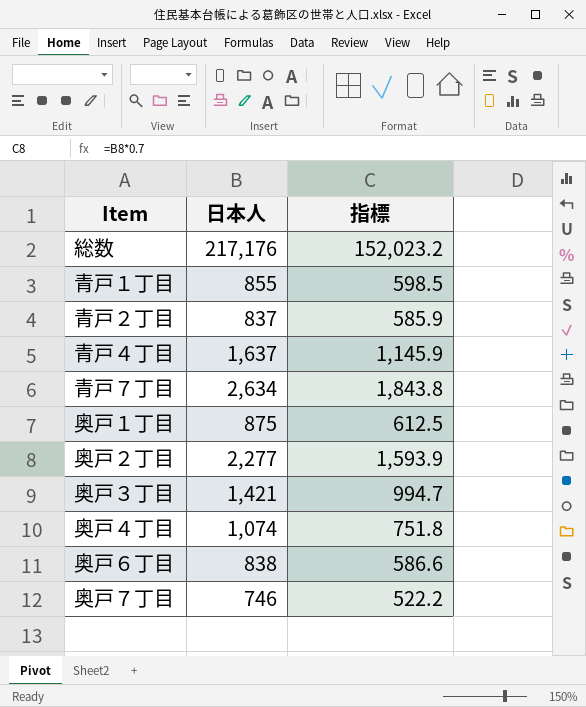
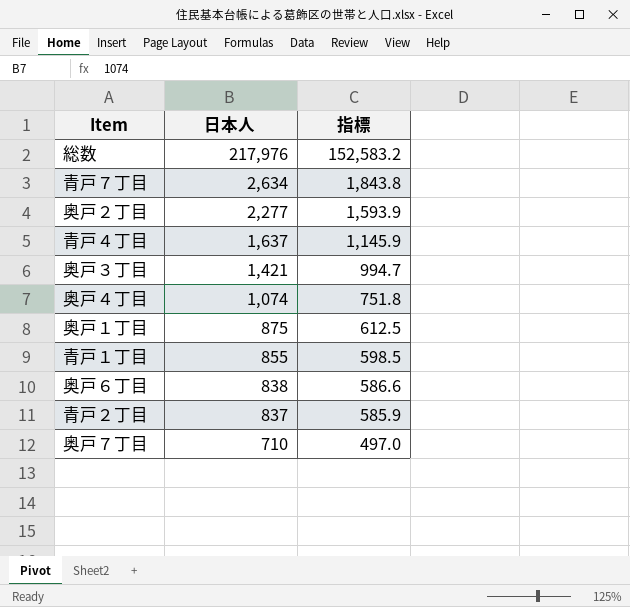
row order: none -> 日本人 descending
総数 | 日本人: 217,176 -> 217,976
総数 | 指標: 152,023.2 -> 152,583.2
奥戸７丁目 | 日本人: 746 -> 710
奥戸７丁目 | 指標: 522.2 -> 497.0

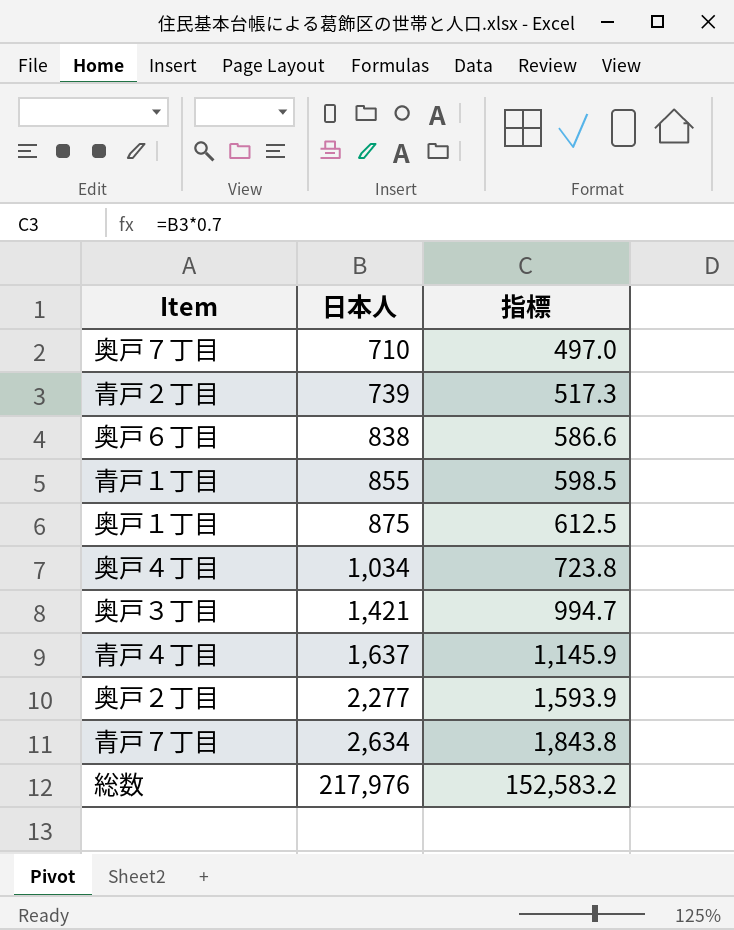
row order: 日本人 descending -> 日本人 ascending
青戸２丁目 | 日本人: 837 -> 739
青戸２丁目 | 指標: 585.9 -> 517.3
奥戸４丁目 | 日本人: 1,074 -> 1,034
奥戸４丁目 | 指標: 751.8 -> 723.8

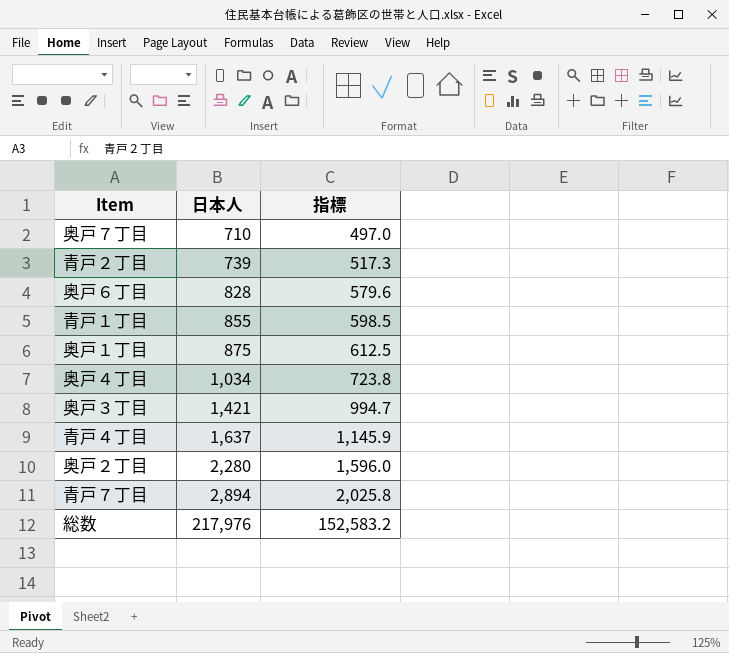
奥戸６丁目 | 日本人: 838 -> 828
奥戸６丁目 | 指標: 586.6 -> 579.6
奥戸２丁目 | 日本人: 2,277 -> 2,280
奥戸２丁目 | 指標: 1,593.9 -> 1,596.0
青戸７丁目 | 日本人: 2,634 -> 2,894
青戸７丁目 | 指標: 1,843.8 -> 2,025.8

